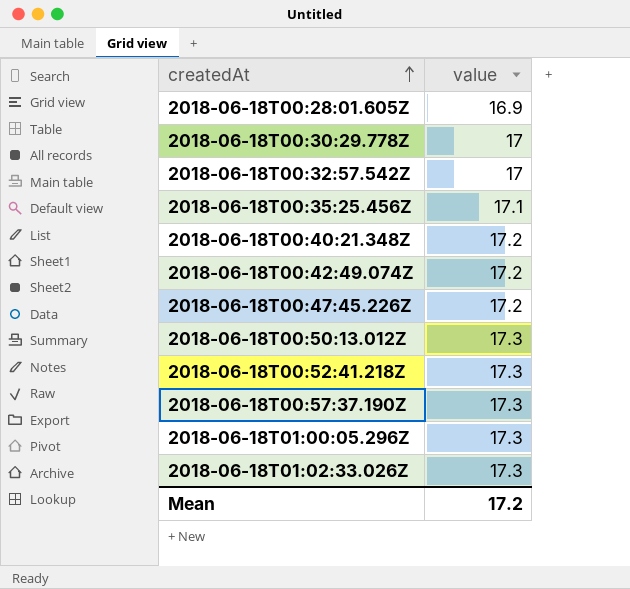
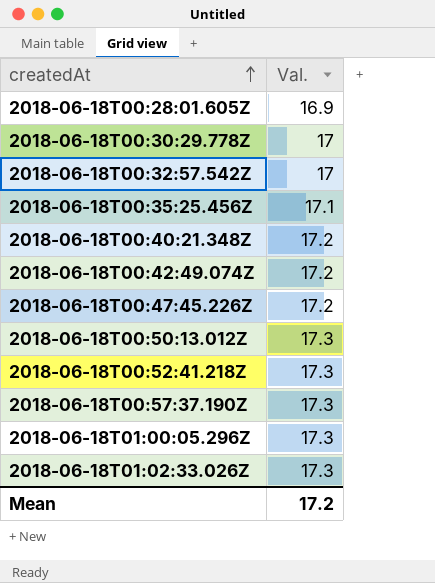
column name: value -> Val.

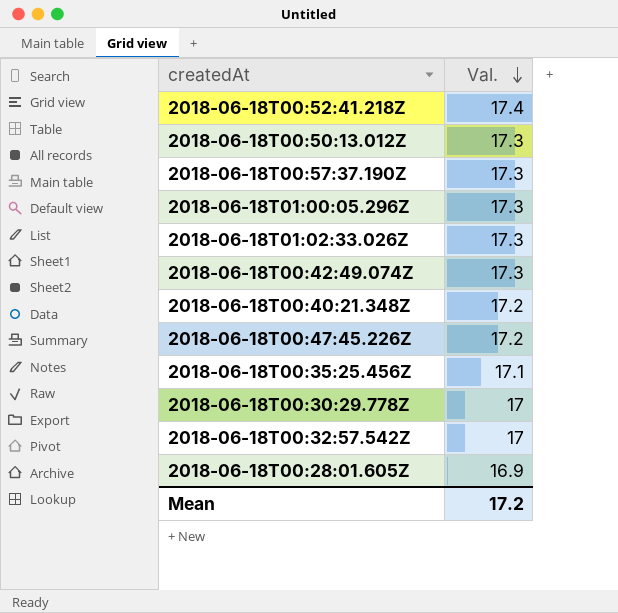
row order: createdAt ascending -> Val. descending
2018-06-18T00:52:41.218Z | Val.: 17.3 -> 17.4
2018-06-18T00:42:49.074Z | Val.: 17.2 -> 17.3

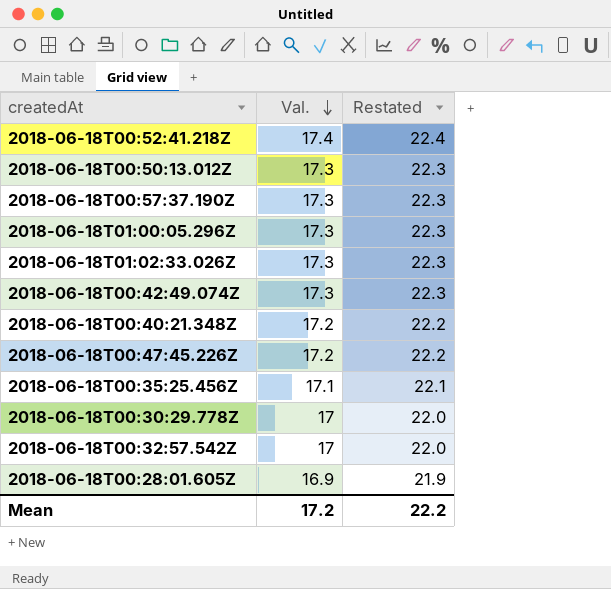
column Restated | formula: none -> [Val.] + 5

